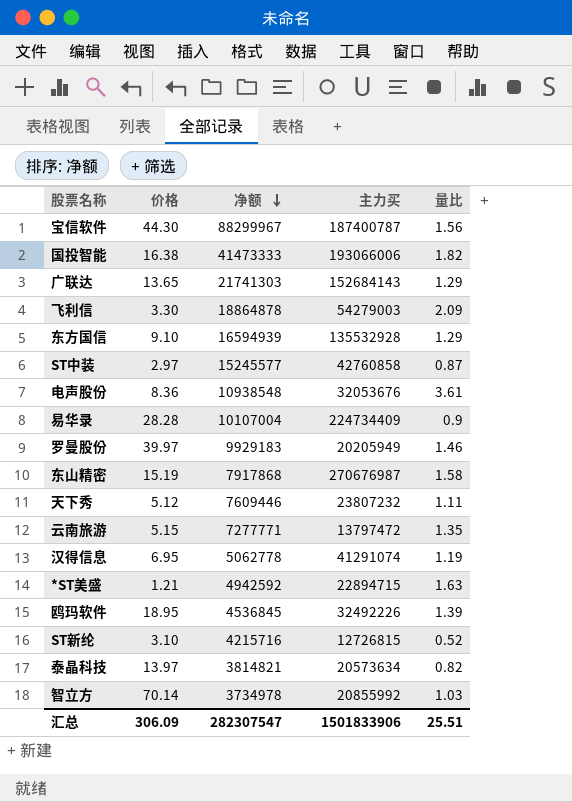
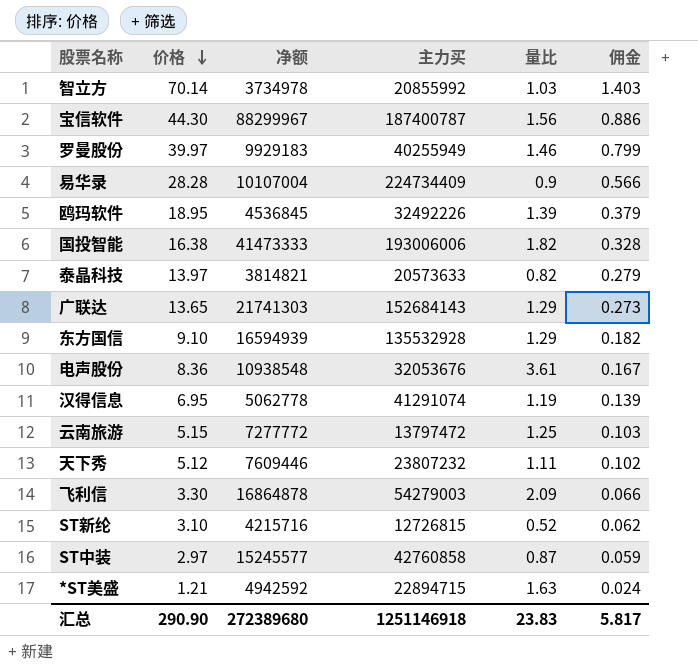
row order: 净额 descending -> 价格 descending
column 佣金 | formula: none -> [价格] * 0.02
row 东山精密: 15.19 | 7917868 | 270676987 | 1.58 -> none
罗曼股份 | 主力买: 20205949 -> 40255949
国投智能 | 主力买: 193066006 -> 193006006
泰晶科技 | 主力买: 20573634 -> 20573633
云南旅游 | 净额: 7277771 -> 7277772
云南旅游 | 量比: 1.35 -> 1.25
飞利信 | 净额: 18864878 -> 16864878
汇总 | 价格: 306.09 -> 290.90
汇总 | 净额: 282307547 -> 272389680
汇总 | 主力买: 1501833906 -> 1251146918
汇总 | 量比: 25.51 -> 23.83

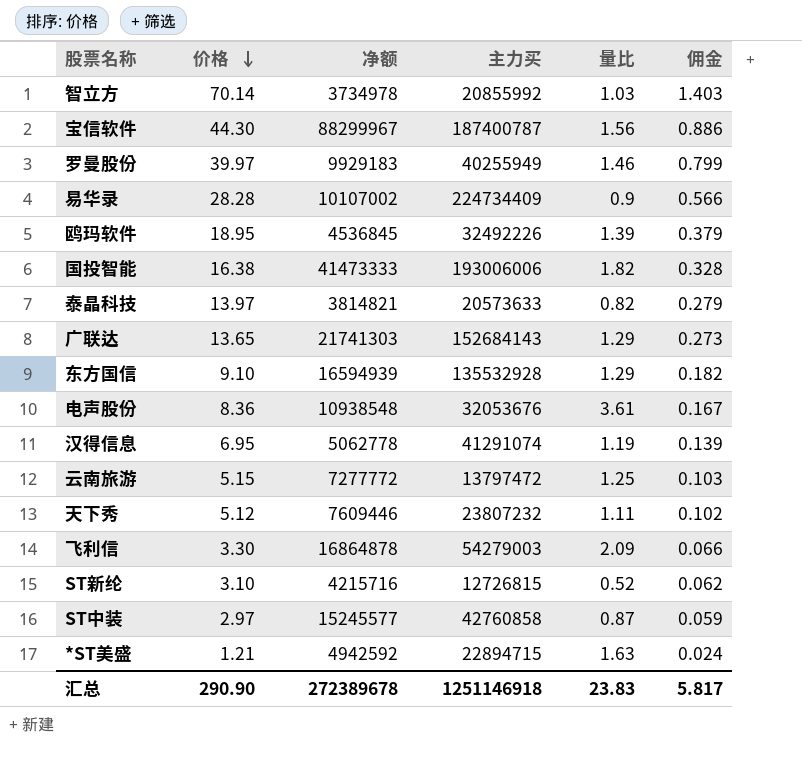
易华录 | 净额: 10107004 -> 10107002
汇总 | 净额: 272389680 -> 272389678

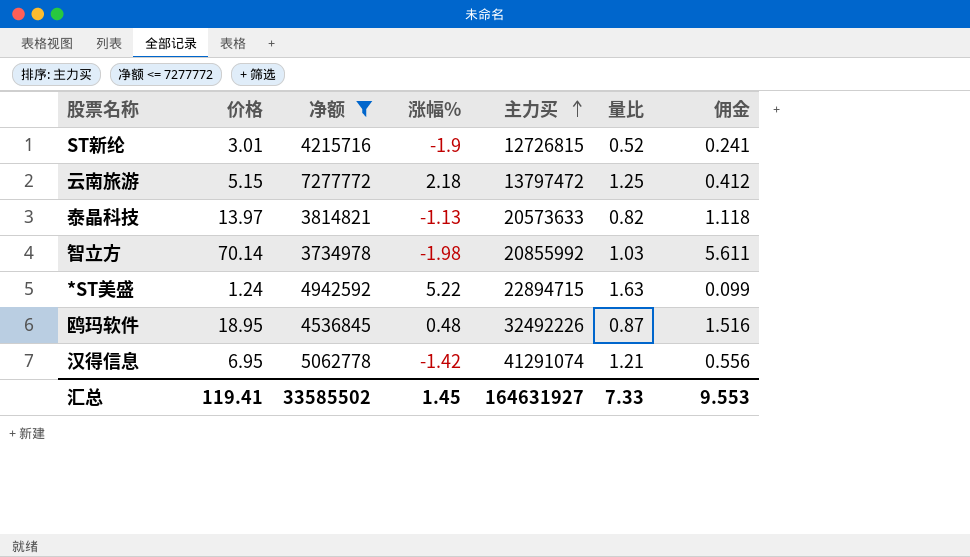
filter: none -> 净额 <= 7277772
row order: 价格 descending -> 主力买 ascending
column 涨幅% | position: none -> 4
column 佣金 | formula: [价格] * 0.02 -> [价格] * 0.08
ST新纶 | 价格: 3.10 -> 3.01
*ST美盛 | 价格: 1.21 -> 1.24
鸥玛软件 | 量比: 1.39 -> 0.87
汉得信息 | 量比: 1.19 -> 1.21
汇总 | 价格: 290.90 -> 119.41
汇总 | 净额: 272389678 -> 33585502
汇总 | 主力买: 1251146918 -> 164631927
汇总 | 量比: 23.83 -> 7.33
汇总 | 佣金: 5.817 -> 9.553

